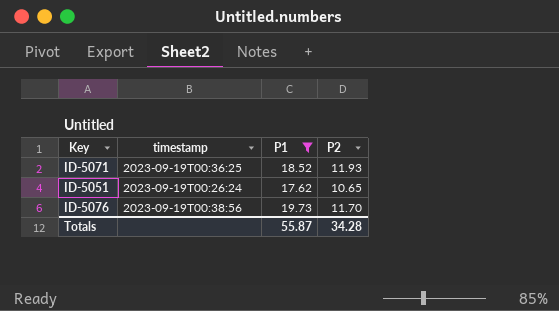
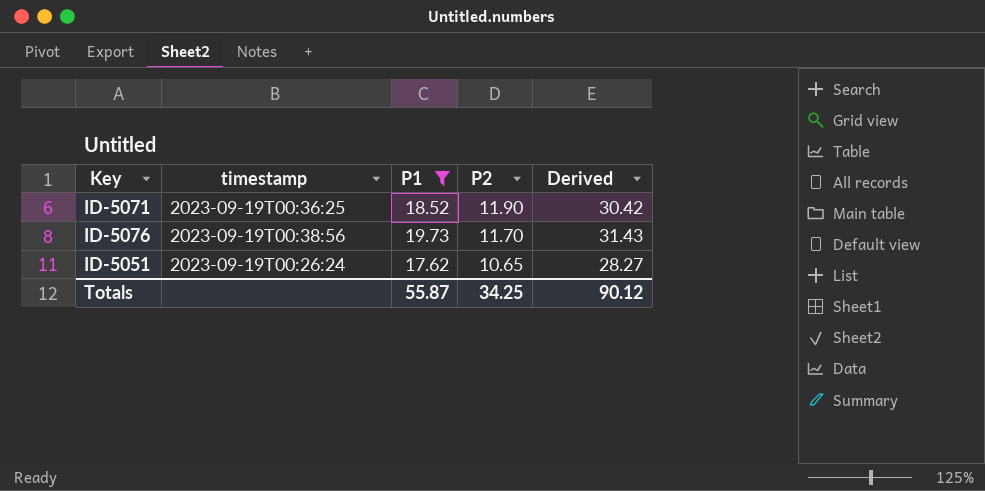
row order: none -> P2 descending
column Derived | formula: none -> [P1] + [P2]
ID-5071 | P2: 11.93 -> 11.90
Totals | P2: 34.28 -> 34.25

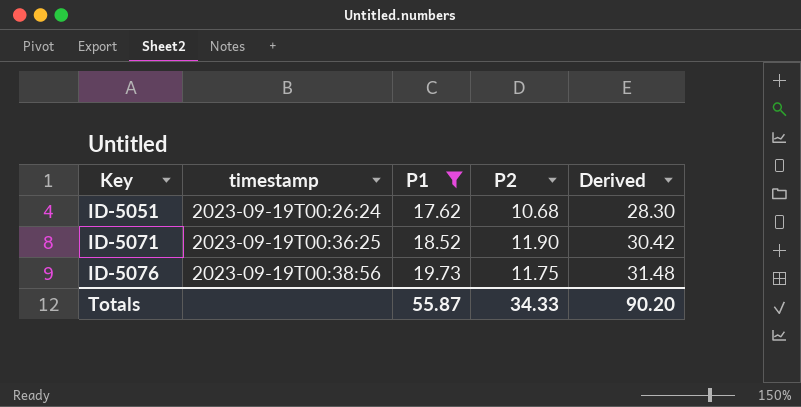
row order: P2 descending -> Key ascending
ID-5051 | P2: 10.65 -> 10.68
ID-5051 | Derived: 28.27 -> 28.30
ID-5076 | P2: 11.70 -> 11.75
ID-5076 | Derived: 31.43 -> 31.48
Totals | P2: 34.25 -> 34.33
Totals | Derived: 90.12 -> 90.20

